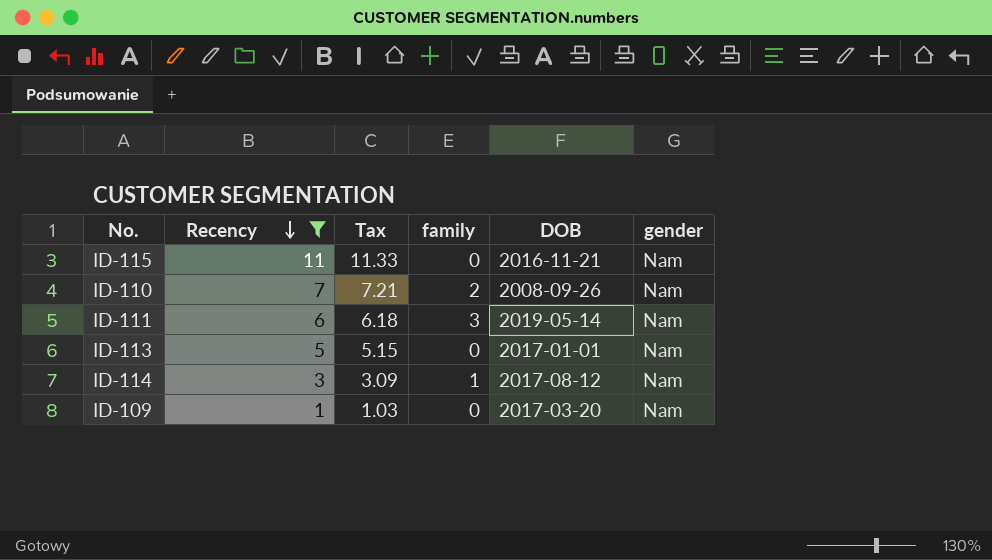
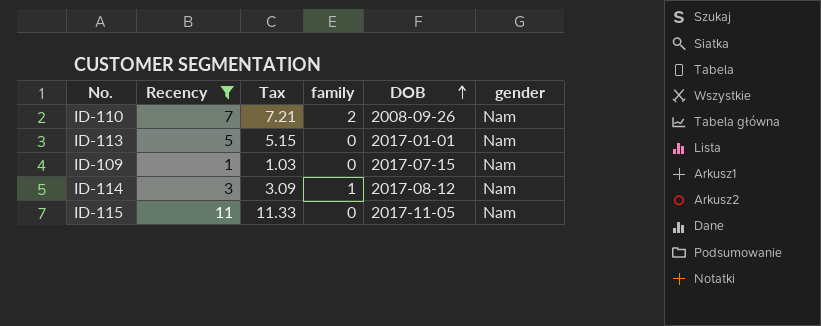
row order: Recency descending -> DOB ascending
row ID-111: 6 | 6.18 | 3 | 2019-05-14 | Nam -> none
ID-109 | DOB: 2017-03-20 -> 2017-07-15
ID-115 | DOB: 2016-11-21 -> 2017-11-05

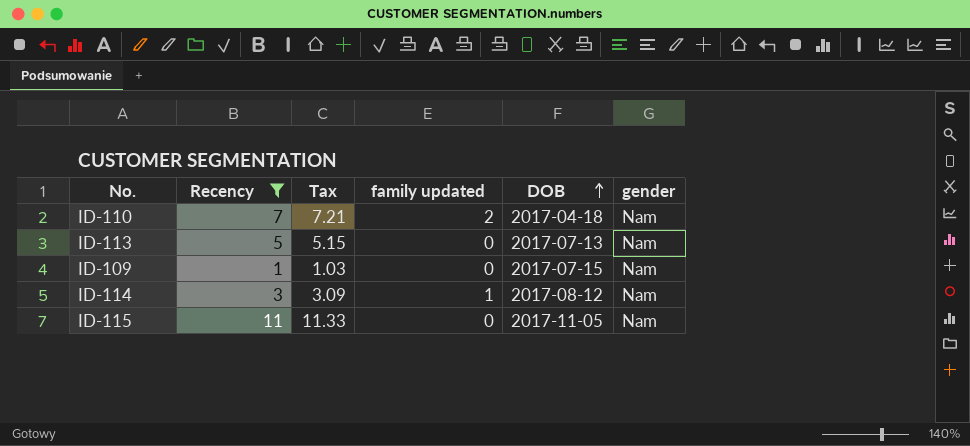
column name: family -> family updated
ID-110 | DOB: 2008-09-26 -> 2017-04-18
ID-113 | DOB: 2017-01-01 -> 2017-07-13

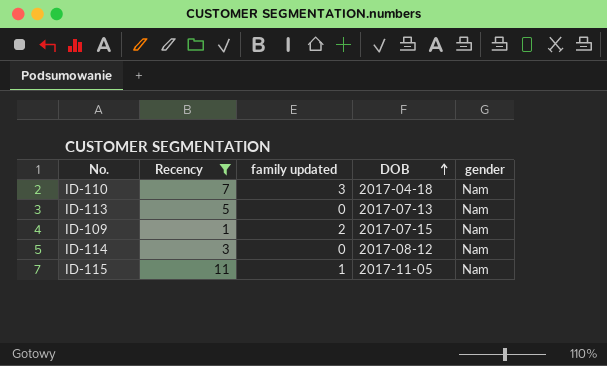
column Tax | formula: [Recency] * 1.03 -> none
ID-110 | family updated: 2 -> 3
ID-109 | family updated: 0 -> 2
ID-114 | family updated: 1 -> 0
ID-115 | family updated: 0 -> 1

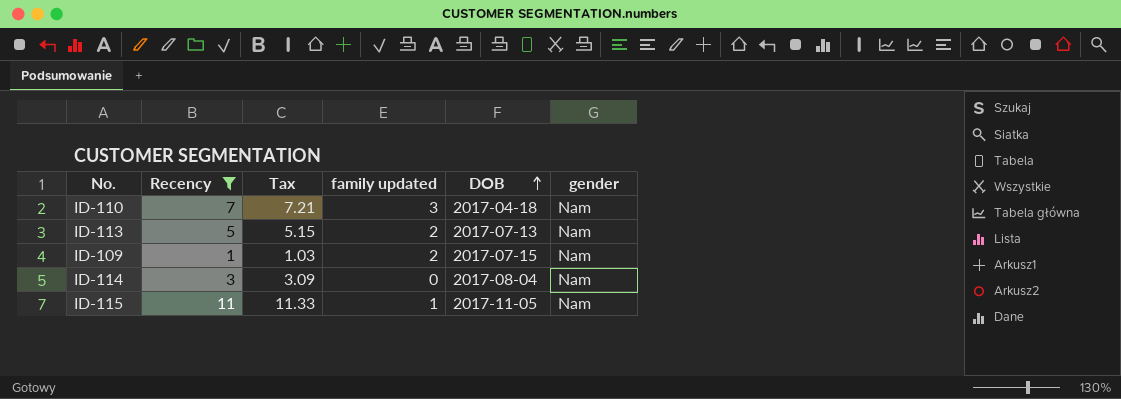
column Tax | formula: none -> [Recency] * 1.03
ID-113 | family updated: 0 -> 2
ID-114 | DOB: 2017-08-12 -> 2017-08-04

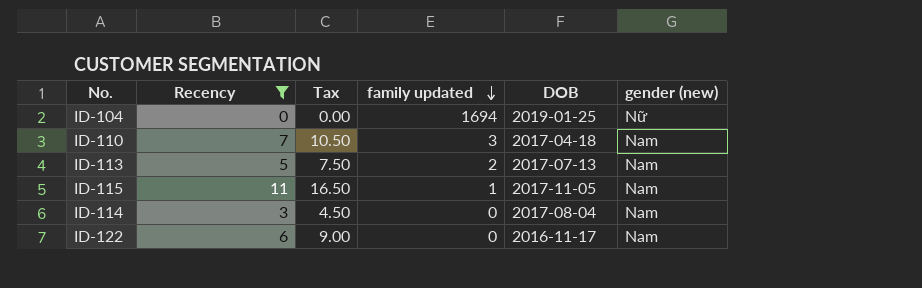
row order: DOB ascending -> family updated descending
column Tax | formula: [Recency] * 1.03 -> [Recency] * 1.5
column name: gender -> gender (new)
row ID-109: 1 | 1.03 | 2 | 2017-07-15 | Nam -> none
row ID-104: none -> 0 | 0.00 | 1694 | 2019-01-25 | Nữ
row ID-122: none -> 6 | 9.00 | 0 | 2016-11-17 | Nam

